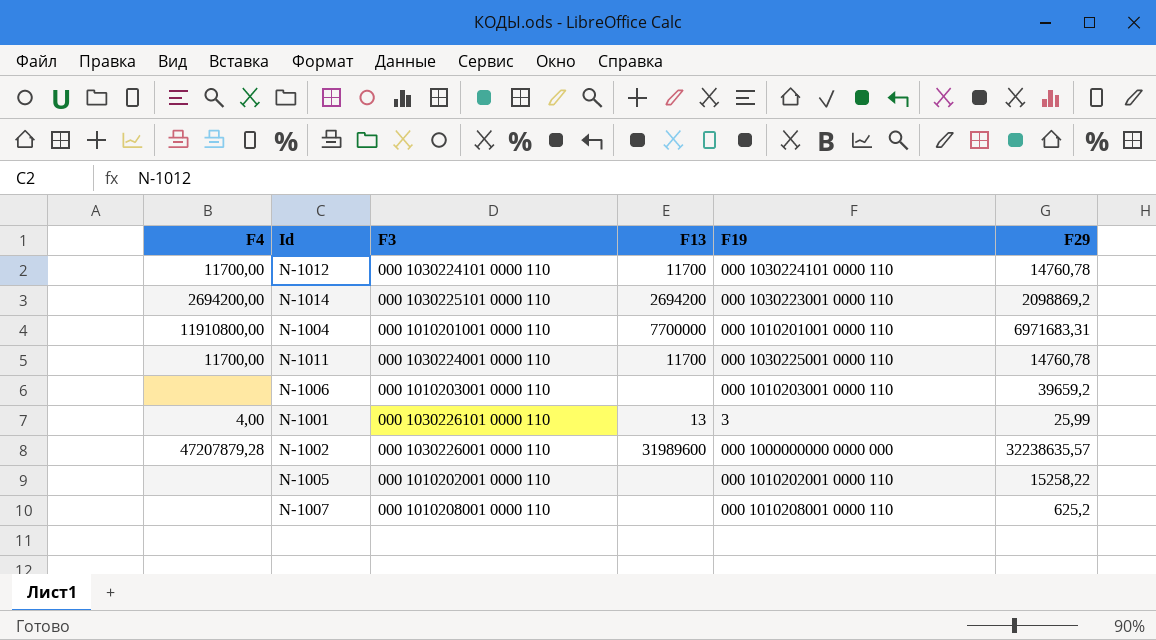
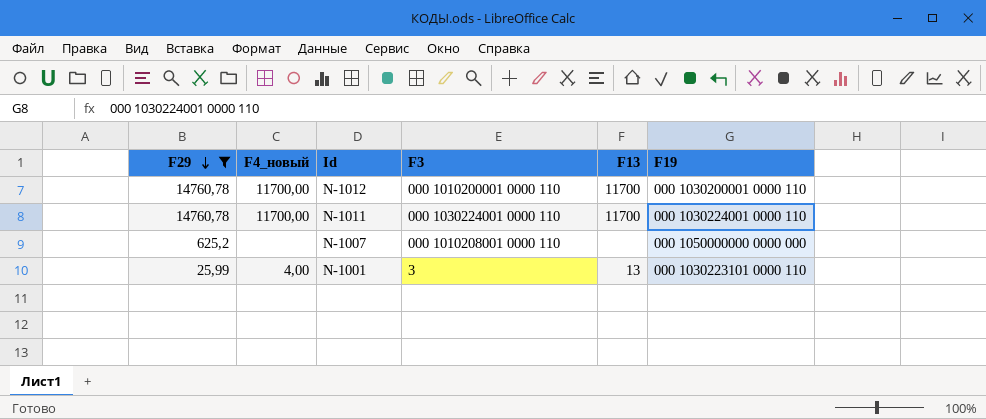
filter: none -> F29 <= 14760,78
row order: none -> F29 descending
column F29 | position: 6 -> 1
column name: F4 -> F4_новый
N-1012 | F3: 000 1030224101 0000 110 -> 000 1010200001 0000 110
N-1012 | F19: 000 1030224101 0000 110 -> 000 1030200001 0000 110
N-1011 | F19: 000 1030225001 0000 110 -> 000 1030224001 0000 110
N-1007 | F19: 000 1010208001 0000 110 -> 000 1050000000 0000 000
N-1001 | F3: 000 1030226101 0000 110 -> 3
N-1001 | F19: 3 -> 000 1030223101 0000 110

